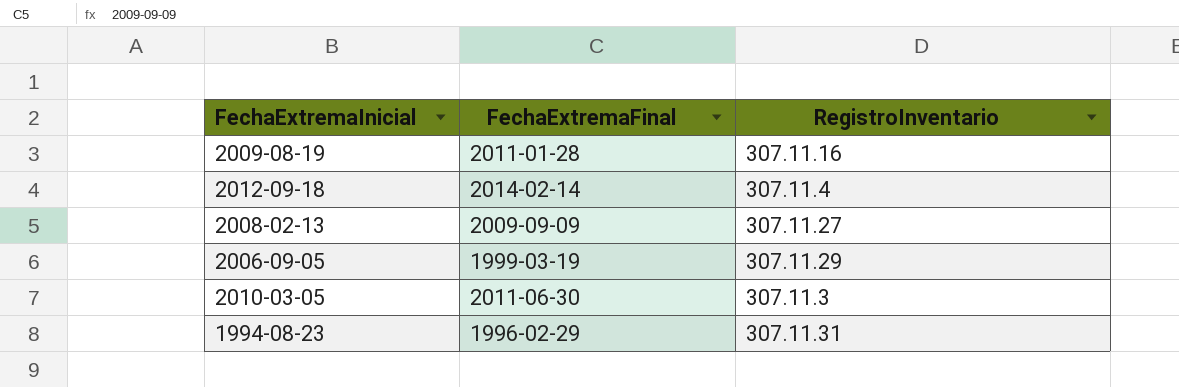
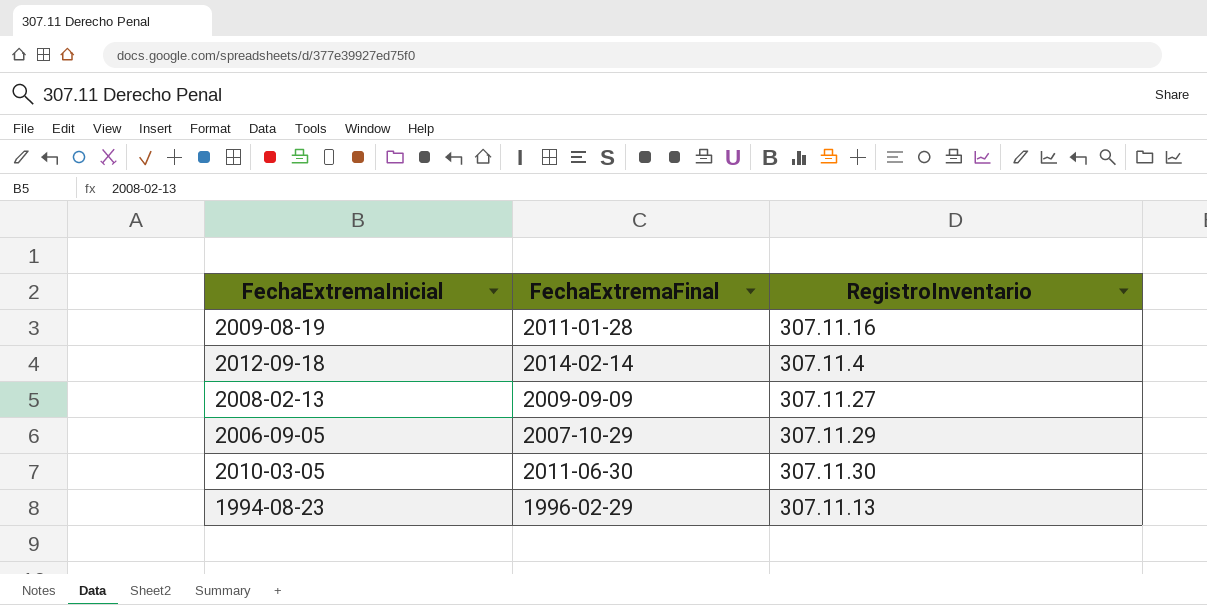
2006-09-05 | FechaExtremaFinal: 1999-03-19 -> 2007-10-29
2010-03-05 | RegistroInventario: 307.11.3 -> 307.11.30
1994-08-23 | RegistroInventario: 307.11.31 -> 307.11.13

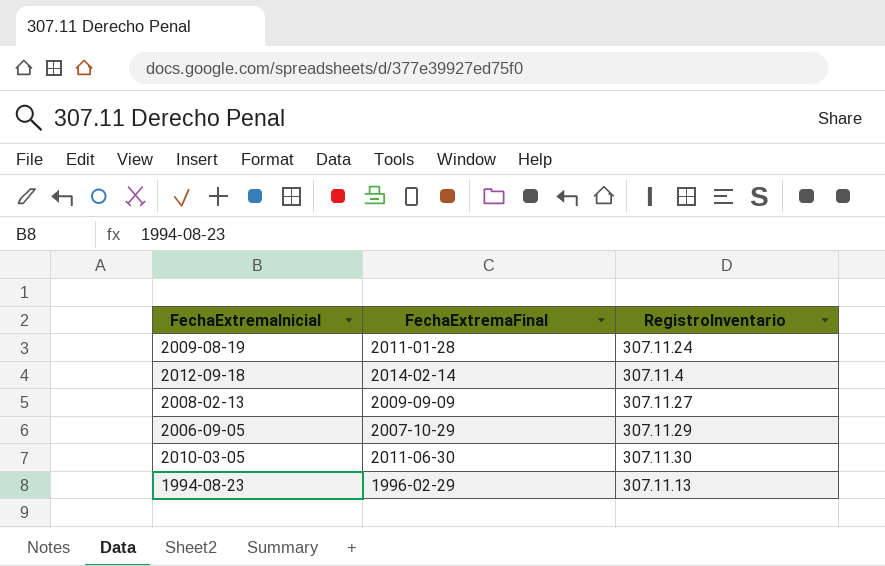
2009-08-19 | RegistroInventario: 307.11.16 -> 307.11.24

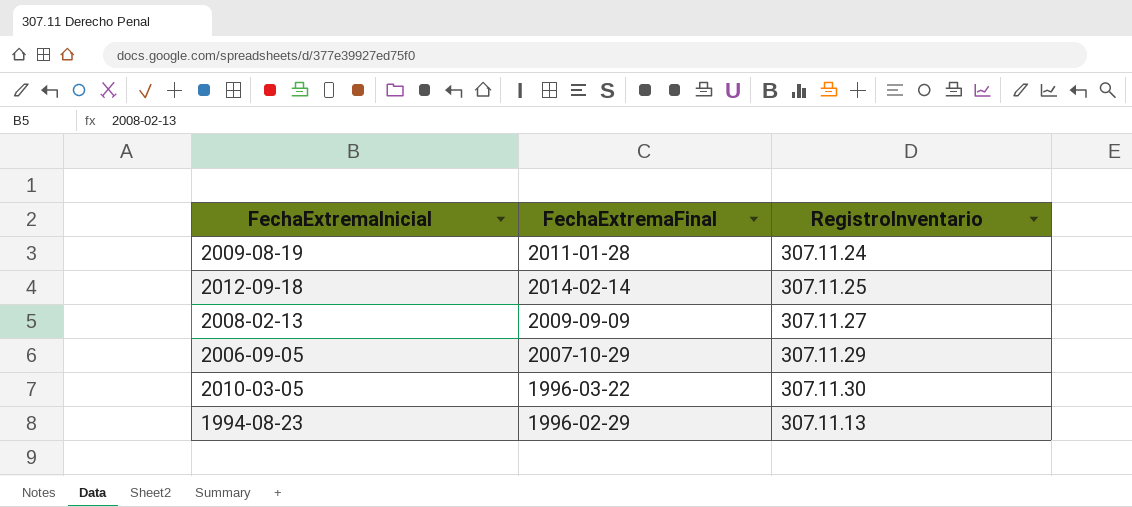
2012-09-18 | RegistroInventario: 307.11.4 -> 307.11.25
2010-03-05 | FechaExtremaFinal: 2011-06-30 -> 1996-03-22

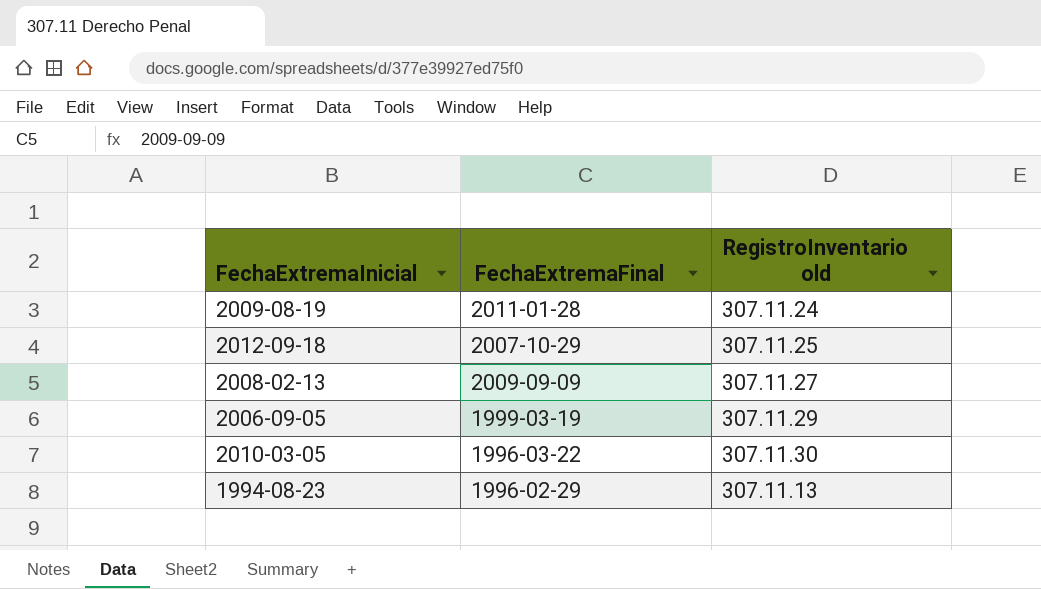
column name: RegistroInventario -> RegistroInventario old
2012-09-18 | FechaExtremaFinal: 2014-02-14 -> 2007-10-29
2006-09-05 | FechaExtremaFinal: 2007-10-29 -> 1999-03-19

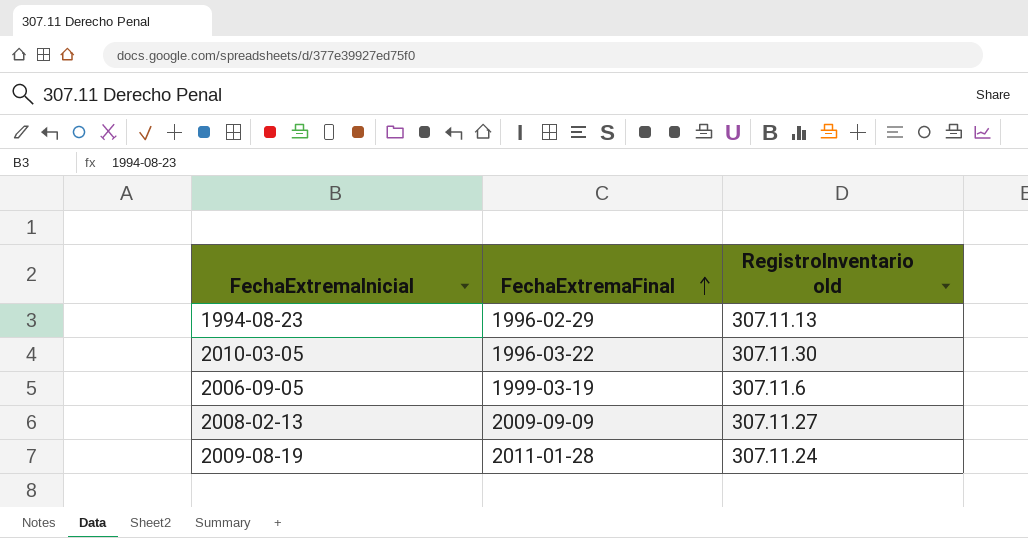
row order: none -> FechaExtremaFinal ascending
row 2012-09-18: 2007-10-29 | 307.11.25 -> none
2006-09-05 | RegistroInventario old: 307.11.29 -> 307.11.6

